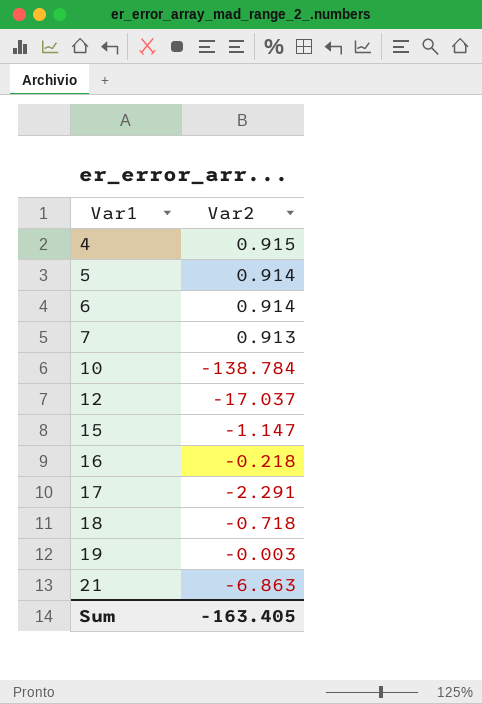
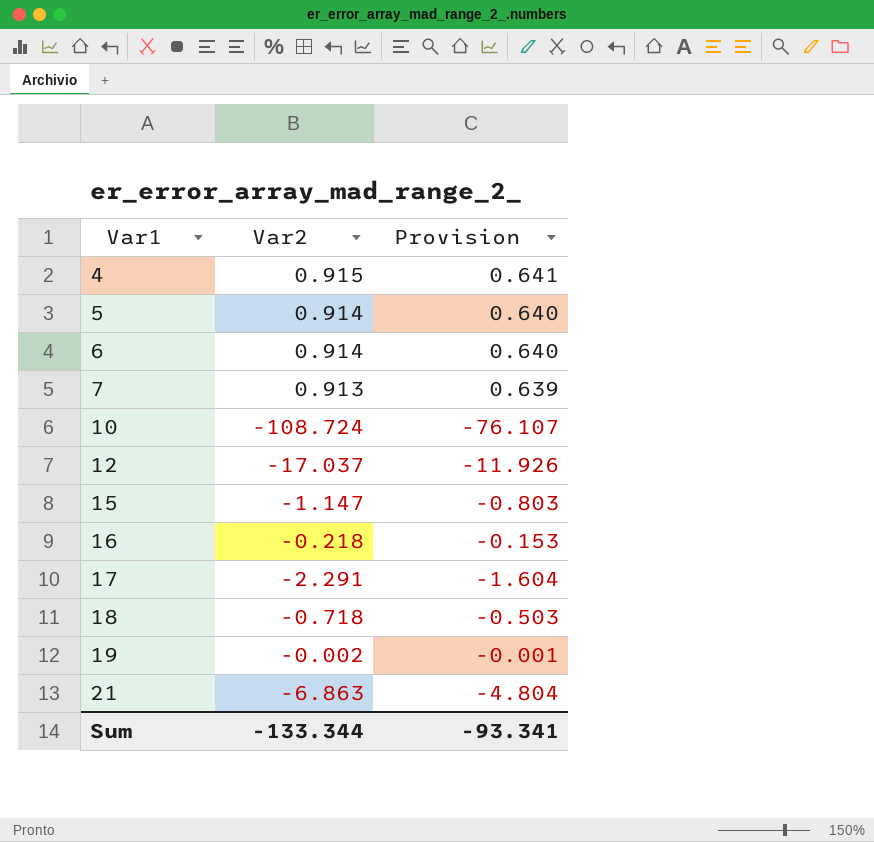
column Provision | formula: none -> [Var2] * 0.7
10 | Var2: -138.784 -> -108.724
19 | Var2: -0.003 -> -0.002
Sum | Var2: -163.405 -> -133.344

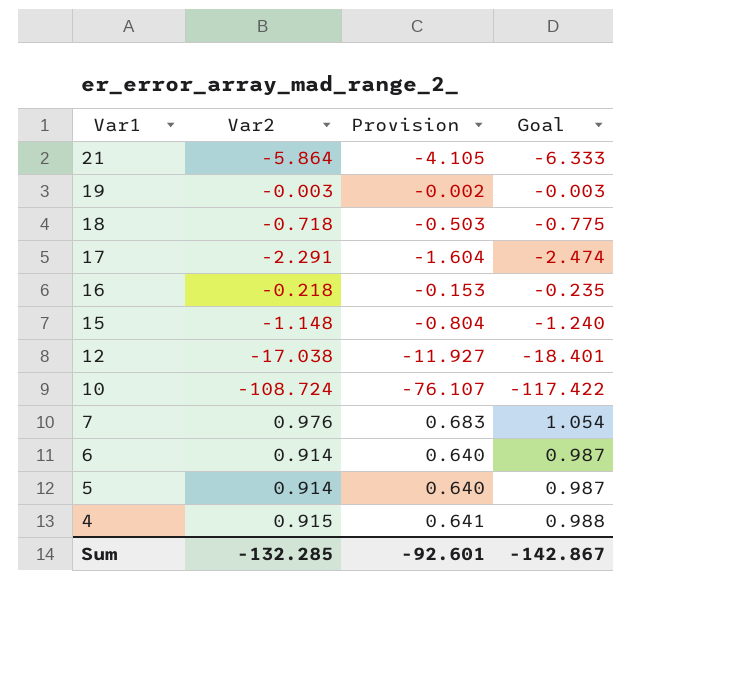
row order: Var1 ascending -> Var1 descending
column Goal | formula: none -> [Var2] * 1.08
21 | Var2: -6.863 -> -5.864
21 | Provision: -4.804 -> -4.105
19 | Var2: -0.002 -> -0.003
19 | Provision: -0.001 -> -0.002
15 | Var2: -1.147 -> -1.148
15 | Provision: -0.803 -> -0.804
12 | Var2: -17.037 -> -17.038
12 | Provision: -11.926 -> -11.927
7 | Var2: 0.913 -> 0.976
7 | Provision: 0.639 -> 0.683
Sum | Var2: -133.344 -> -132.285
Sum | Provision: -93.341 -> -92.601

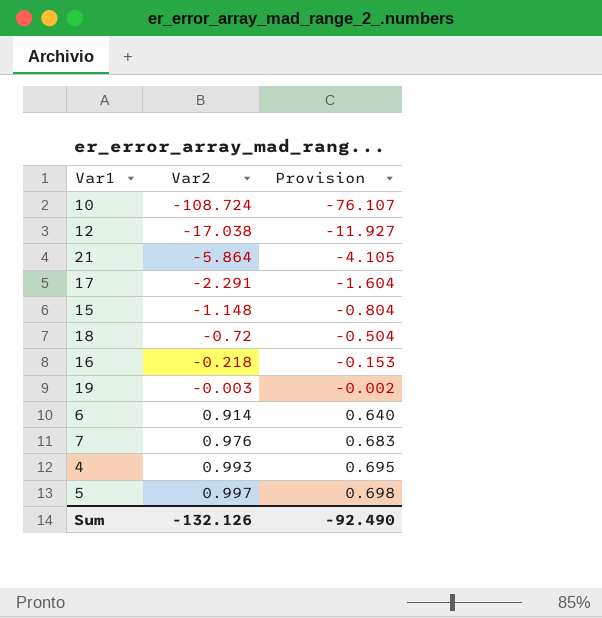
row order: Var1 descending -> Var2 ascending
column Goal | formula: [Var2] * 1.08 -> none
18 | Var2: -0.718 -> -0.72
18 | Provision: -0.503 -> -0.504
4 | Var2: 0.915 -> 0.993
4 | Provision: 0.641 -> 0.695
5 | Var2: 0.914 -> 0.997
5 | Provision: 0.640 -> 0.698
Sum | Var2: -132.285 -> -132.126
Sum | Provision: -92.601 -> -92.490

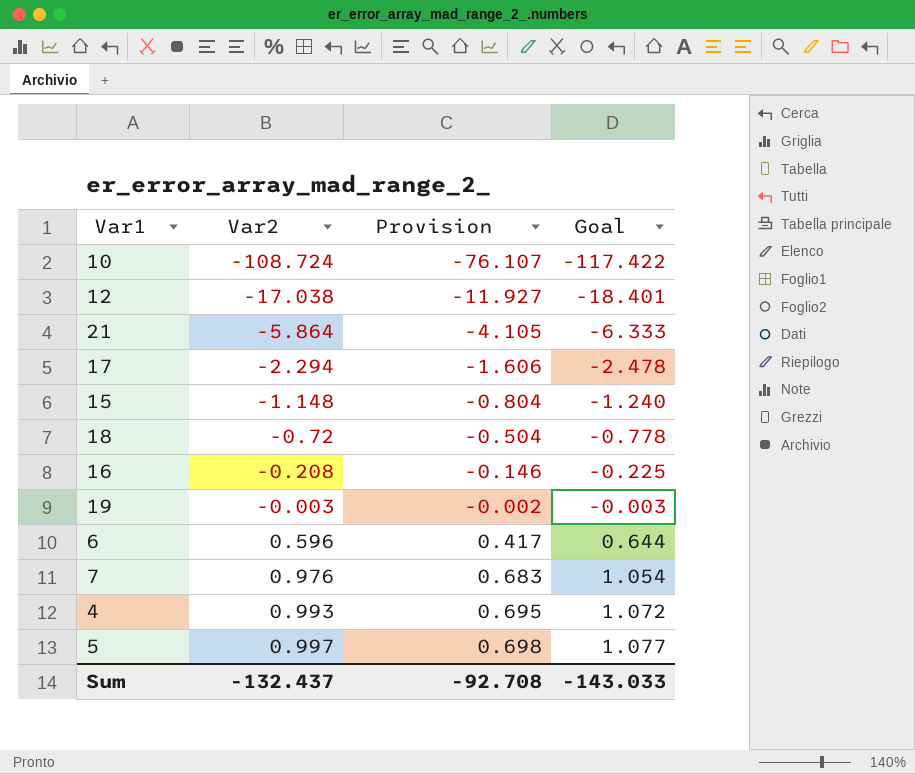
column Goal | formula: none -> [Var2] * 1.08
17 | Var2: -2.291 -> -2.294
17 | Provision: -1.604 -> -1.606
16 | Var2: -0.218 -> -0.208
16 | Provision: -0.153 -> -0.146
6 | Var2: 0.914 -> 0.596
6 | Provision: 0.640 -> 0.417
Sum | Var2: -132.126 -> -132.437
Sum | Provision: -92.490 -> -92.708

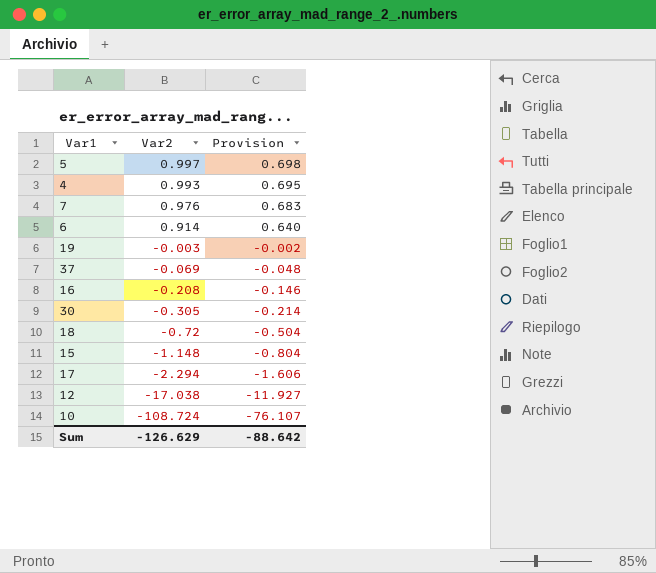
row order: Var2 ascending -> Var2 descending
column Goal | formula: [Var2] * 1.08 -> none
row 21: -5.864 | -4.105 | -6.333 -> none
6 | Var2: 0.596 -> 0.914
6 | Provision: 0.417 -> 0.640
row 37: none -> -0.069 | -0.048
row 30: none -> -0.305 | -0.214
Sum | Var2: -132.437 -> -126.629
Sum | Provision: -92.708 -> -88.642

